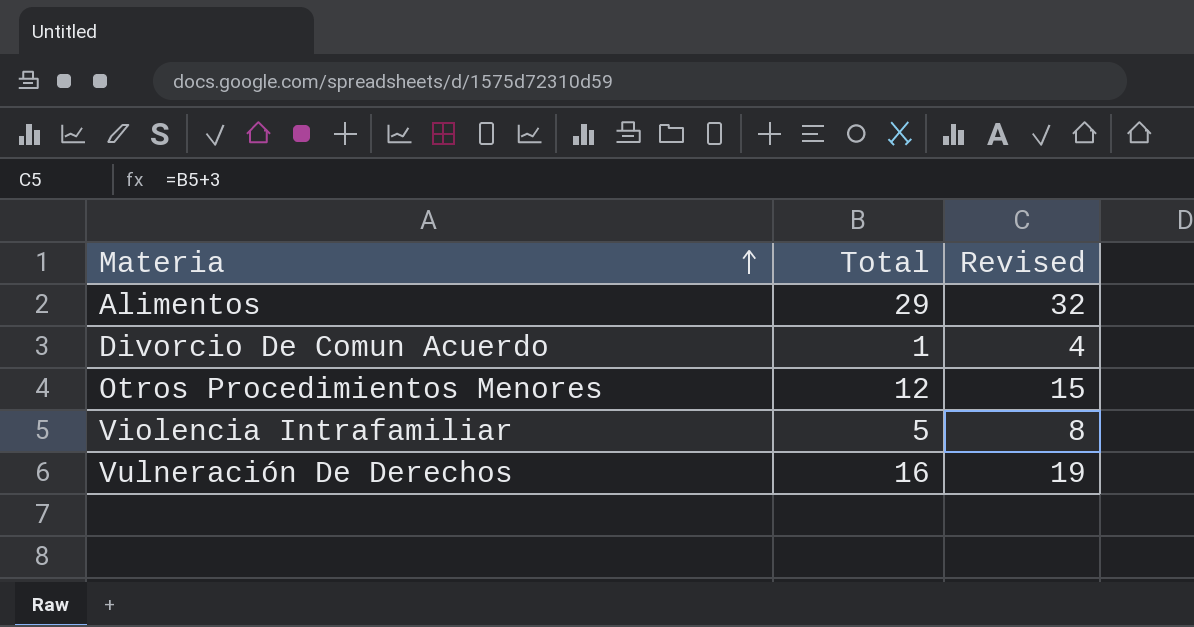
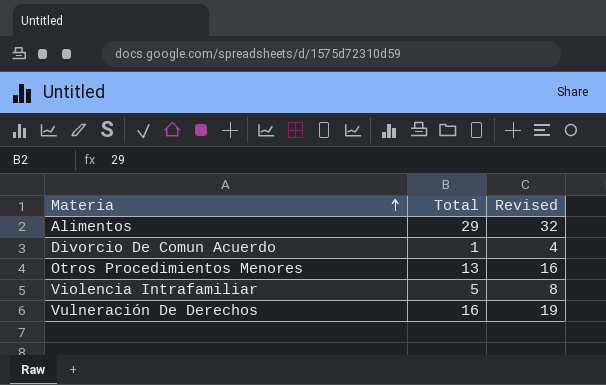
Otros Procedimientos Menores | Total: 12 -> 13
Otros Procedimientos Menores | Revised: 15 -> 16

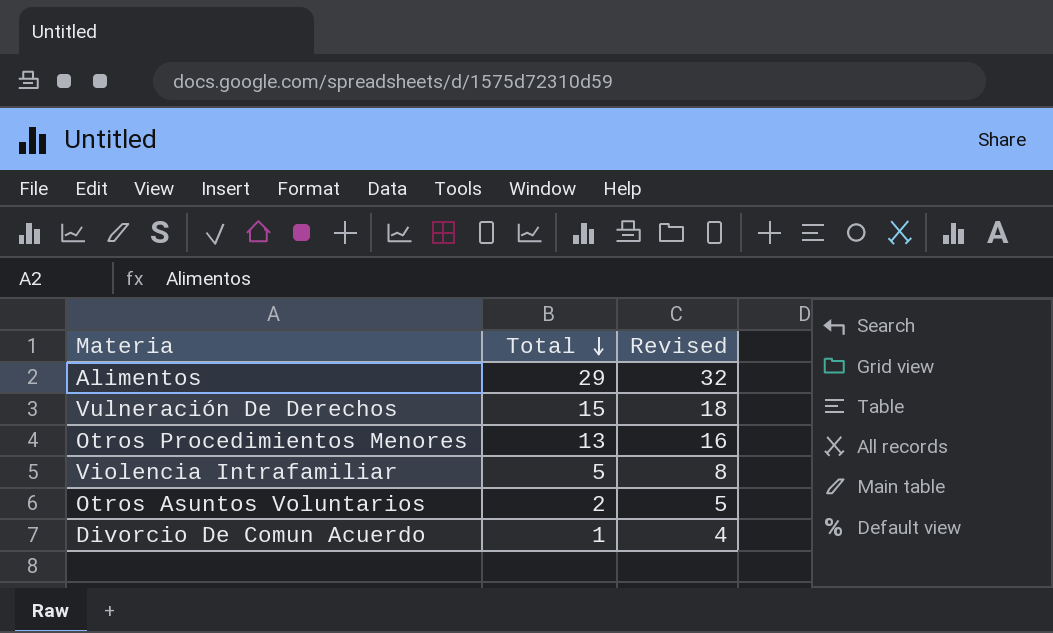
row order: Materia ascending -> Total descending
Vulneración De Derechos | Total: 16 -> 15
Vulneración De Derechos | Revised: 19 -> 18
row Otros Asuntos Voluntarios: none -> 2 | 5

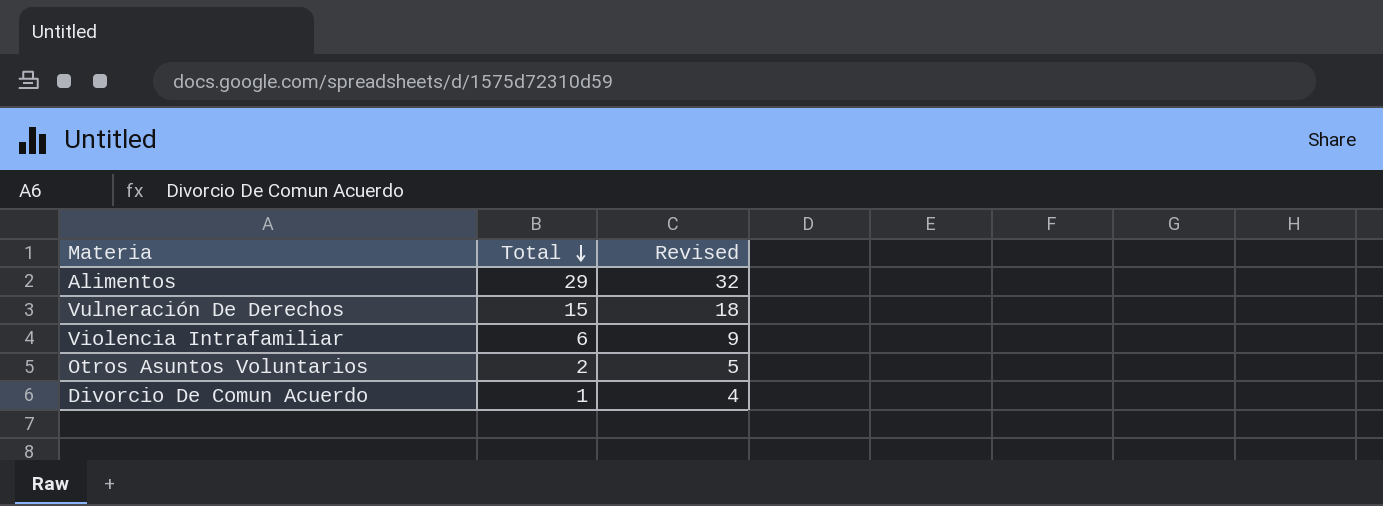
row Otros Procedimientos Menores: 13 | 16 -> none
Violencia Intrafamiliar | Total: 5 -> 6
Violencia Intrafamiliar | Revised: 8 -> 9

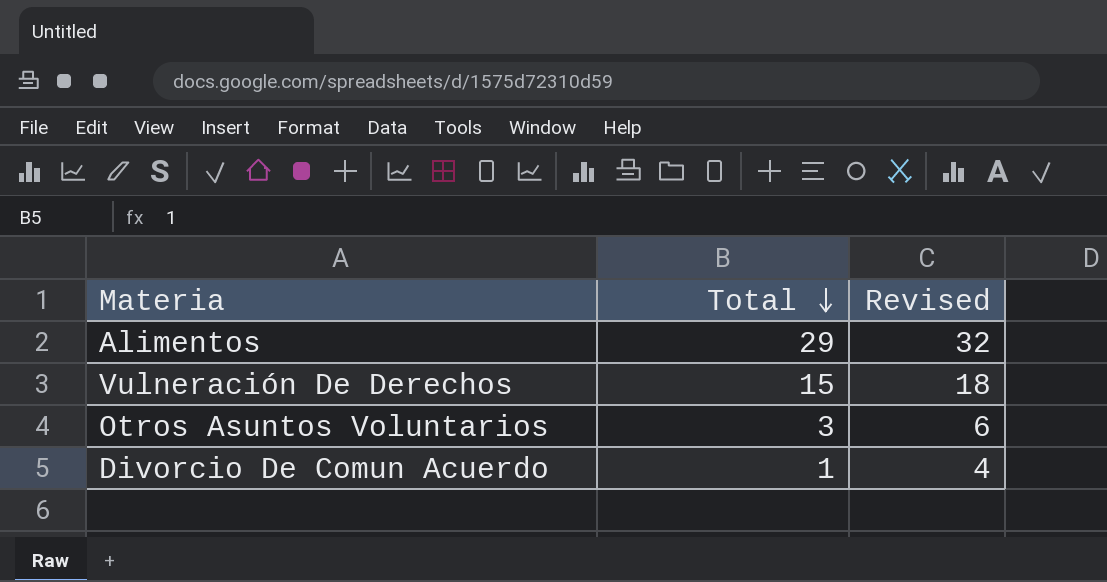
row Violencia Intrafamiliar: 6 | 9 -> none
Otros Asuntos Voluntarios | Total: 2 -> 3
Otros Asuntos Voluntarios | Revised: 5 -> 6

